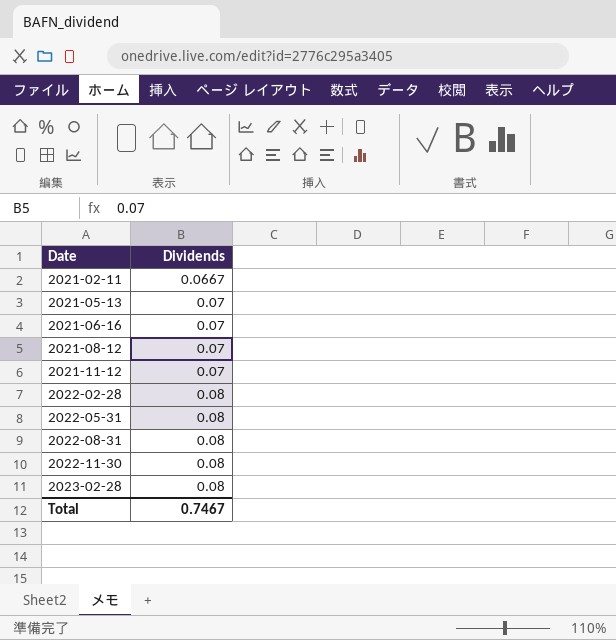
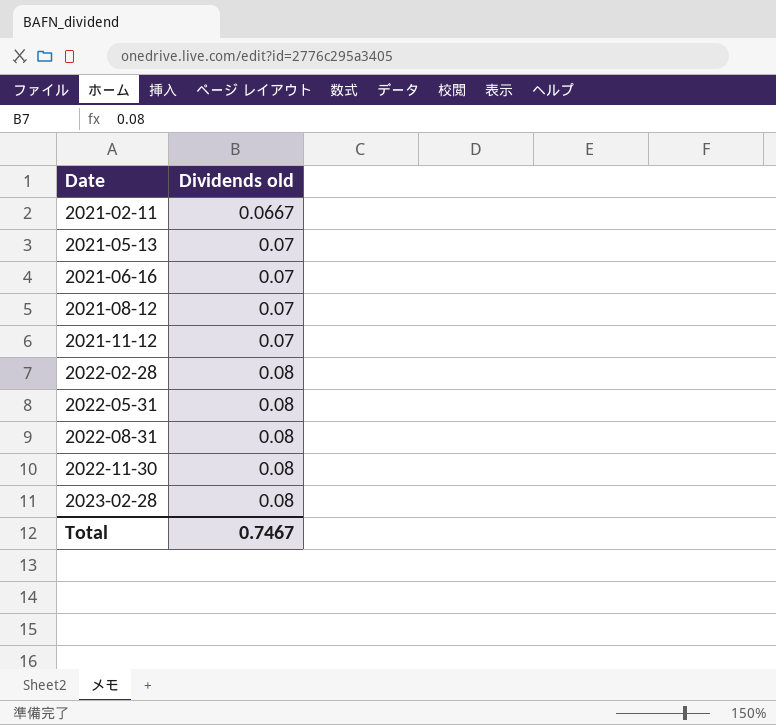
column name: Dividends -> Dividends old

